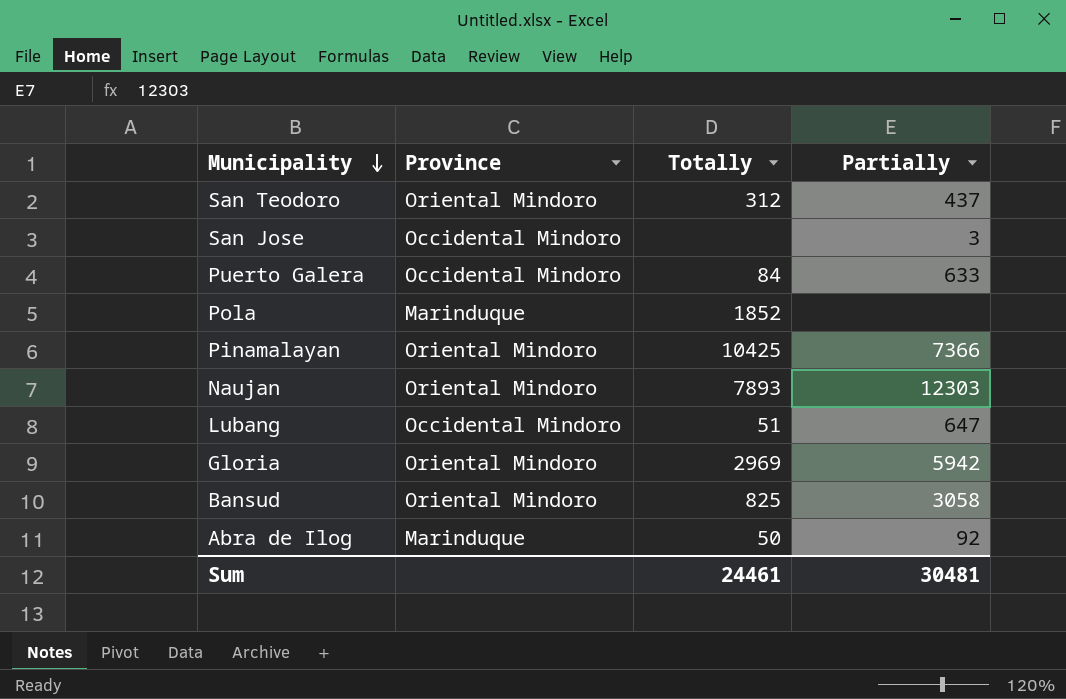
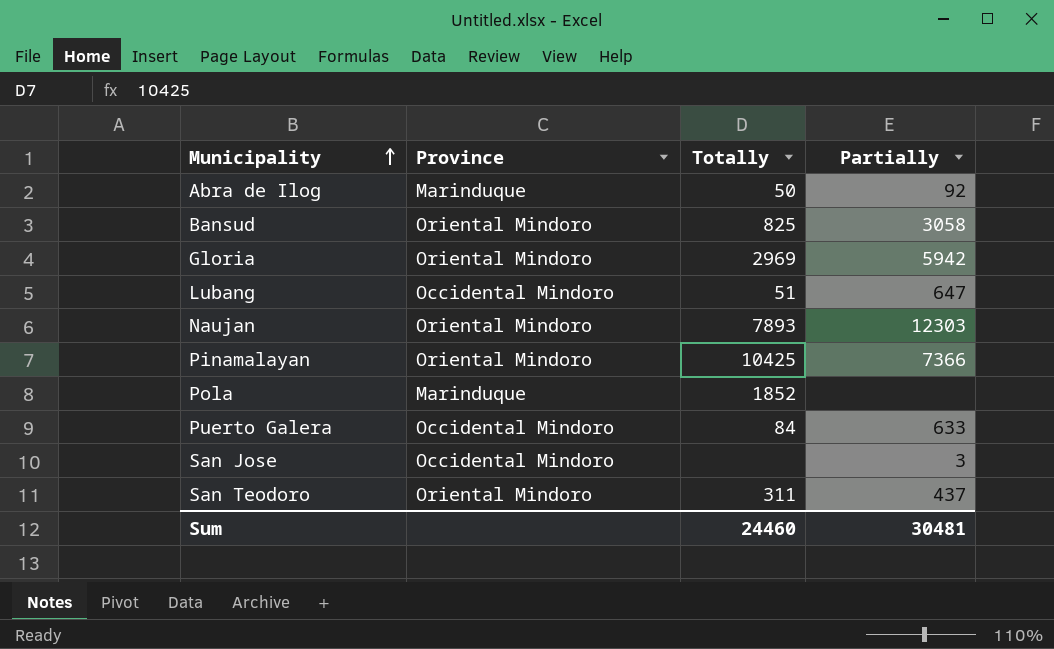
row order: Municipality descending -> Municipality ascending
San Teodoro | Totally: 312 -> 311
Sum | Totally: 24461 -> 24460

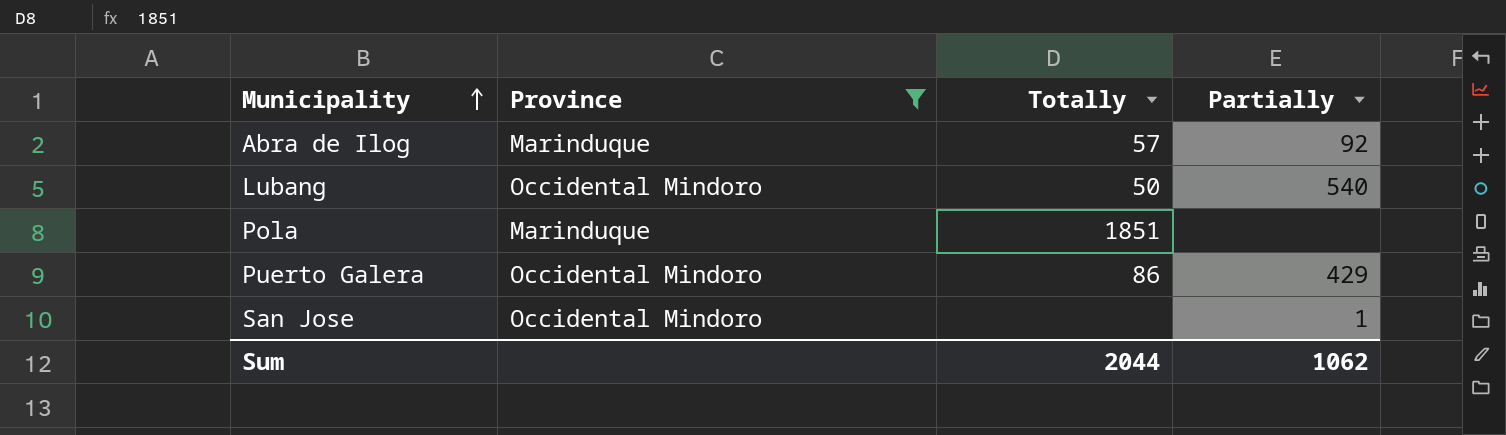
filter: none -> Province != Oriental Mindoro
Abra de Ilog | Totally: 50 -> 57
Lubang | Totally: 51 -> 50
Lubang | Partially: 647 -> 540
Pola | Totally: 1852 -> 1851
Puerto Galera | Totally: 84 -> 86
Puerto Galera | Partially: 633 -> 429
San Jose | Partially: 3 -> 1
Sum | Totally: 24460 -> 2044
Sum | Partially: 30481 -> 1062

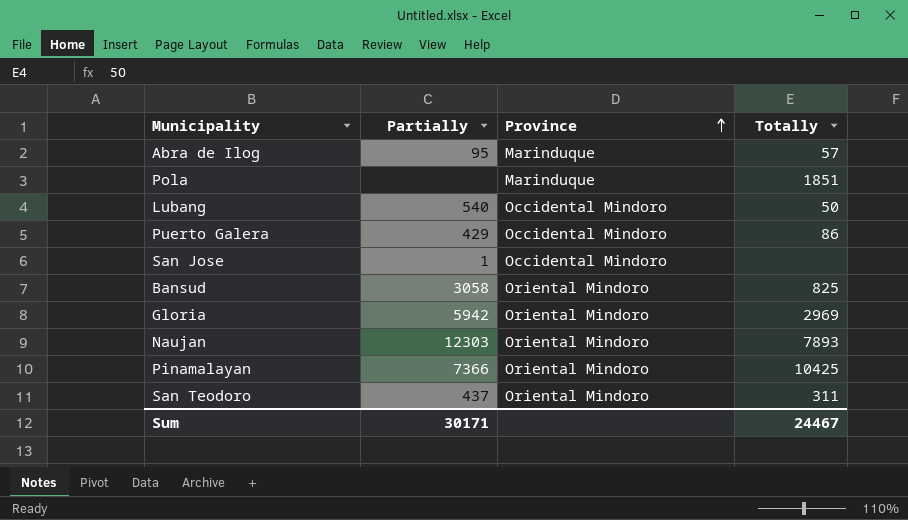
filter: Province != Oriental Mindoro -> none
row order: Municipality ascending -> Province ascending
column Partially | position: 4 -> 2
Abra de Ilog | Partially: 92 -> 95
Sum | Partially: 1062 -> 30171
Sum | Totally: 2044 -> 24467

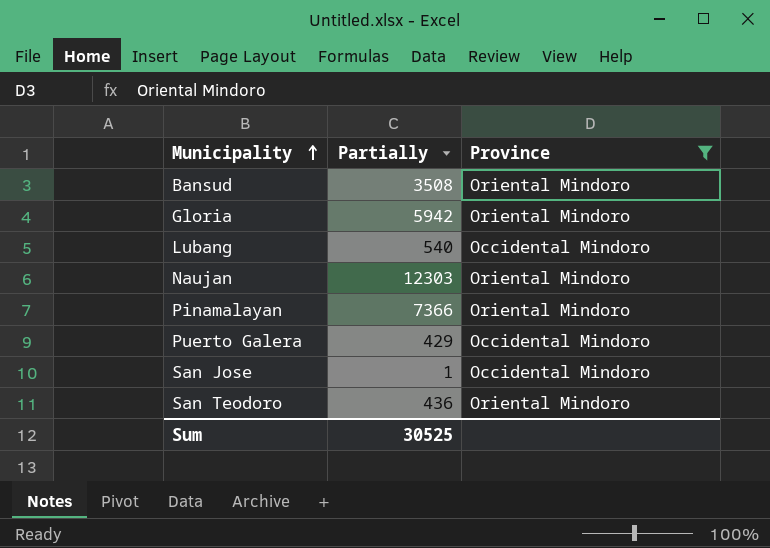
filter: none -> Province != Marinduque
row order: Province ascending -> Municipality ascending
column Totally | position: 4 -> none
Bansud | Partially: 3058 -> 3508
San Teodoro | Partially: 437 -> 436
Sum | Partially: 30171 -> 30525

